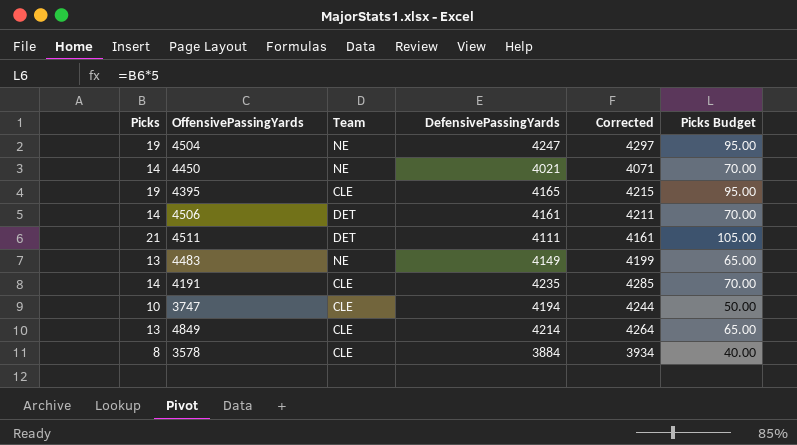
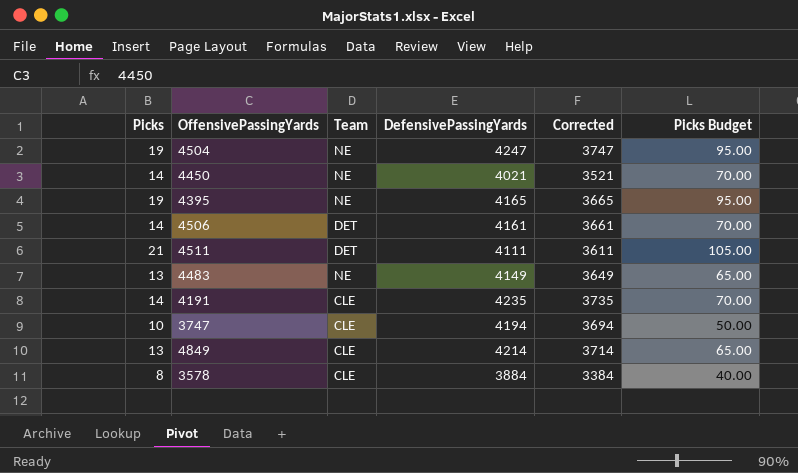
column Corrected | formula: [DefensivePassingYards] + 50 -> [DefensivePassingYards] - 500
4395 | Team: CLE -> NE

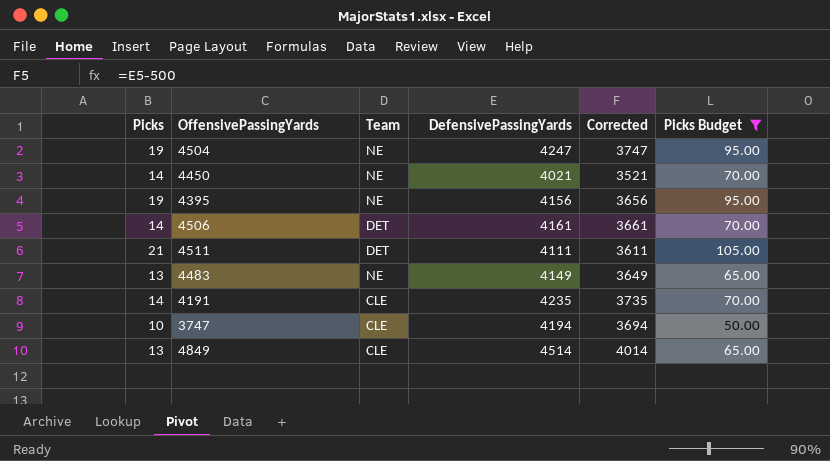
filter: none -> Picks Budget != 40.00
4395 | DefensivePassingYards: 4165 -> 4156
4395 | Corrected: 3665 -> 3656
4849 | DefensivePassingYards: 4214 -> 4514
4849 | Corrected: 3714 -> 4014

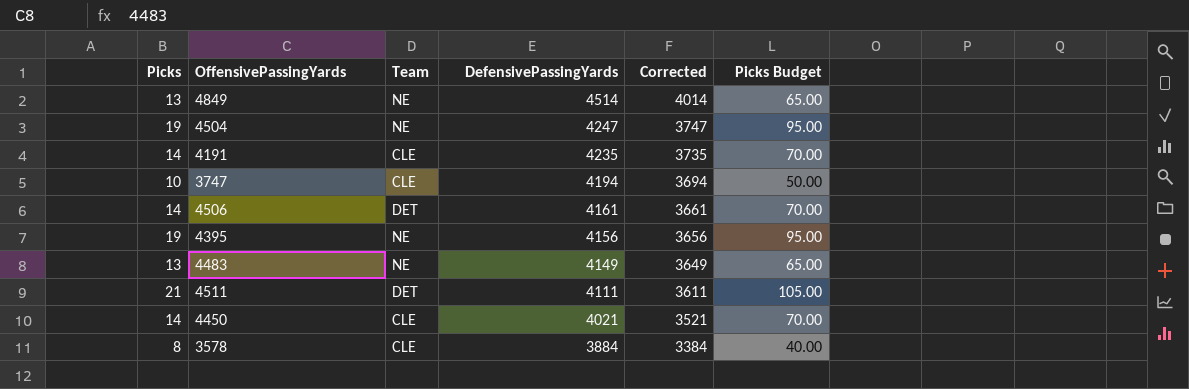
filter: Picks Budget != 40.00 -> none
row order: none -> DefensivePassingYards descending
4849 | Team: CLE -> NE
4450 | Team: NE -> CLE

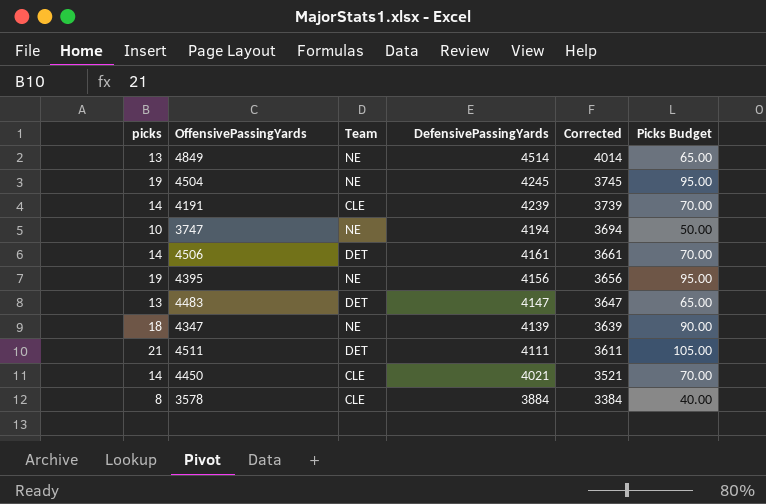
column name: Picks -> picks
4504 | DefensivePassingYards: 4247 -> 4245
4504 | Corrected: 3747 -> 3745
4191 | DefensivePassingYards: 4235 -> 4239
4191 | Corrected: 3735 -> 3739
3747 | Team: CLE -> NE
4483 | Team: NE -> DET
4483 | DefensivePassingYards: 4149 -> 4147
4483 | Corrected: 3649 -> 3647
row 4347: none -> 18 | NE | 4139 | 3639 | 90.00

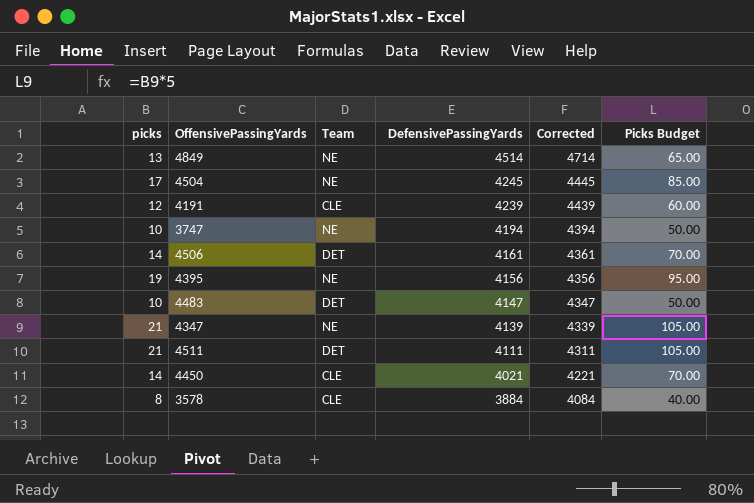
column Corrected | formula: [DefensivePassingYards] - 500 -> [DefensivePassingYards] + 200
4504 | picks: 19 -> 17
4504 | Picks Budget: 95.00 -> 85.00
4191 | picks: 14 -> 12
4191 | Picks Budget: 70.00 -> 60.00
4483 | picks: 13 -> 10
4483 | Picks Budget: 65.00 -> 50.00
4347 | picks: 18 -> 21
4347 | Picks Budget: 90.00 -> 105.00

